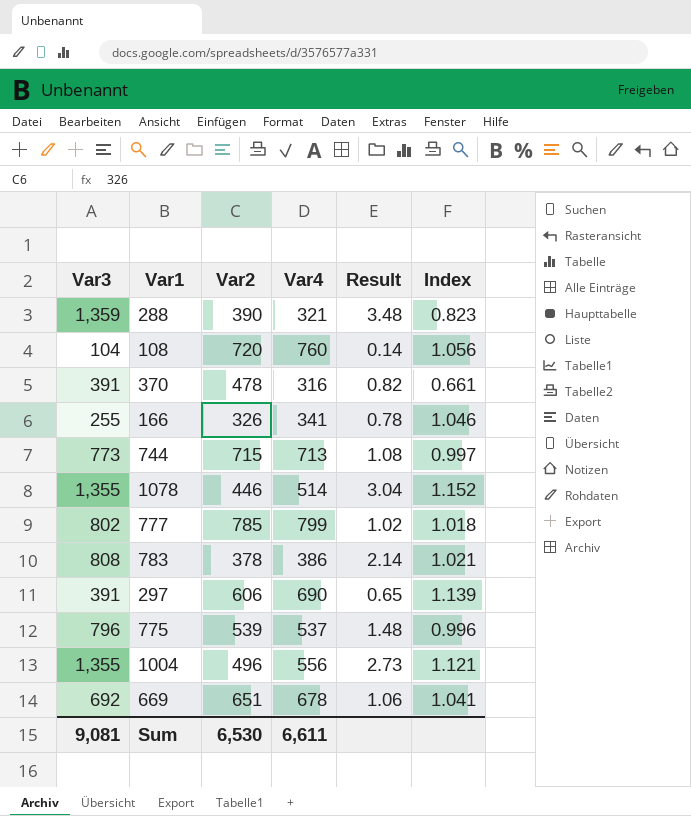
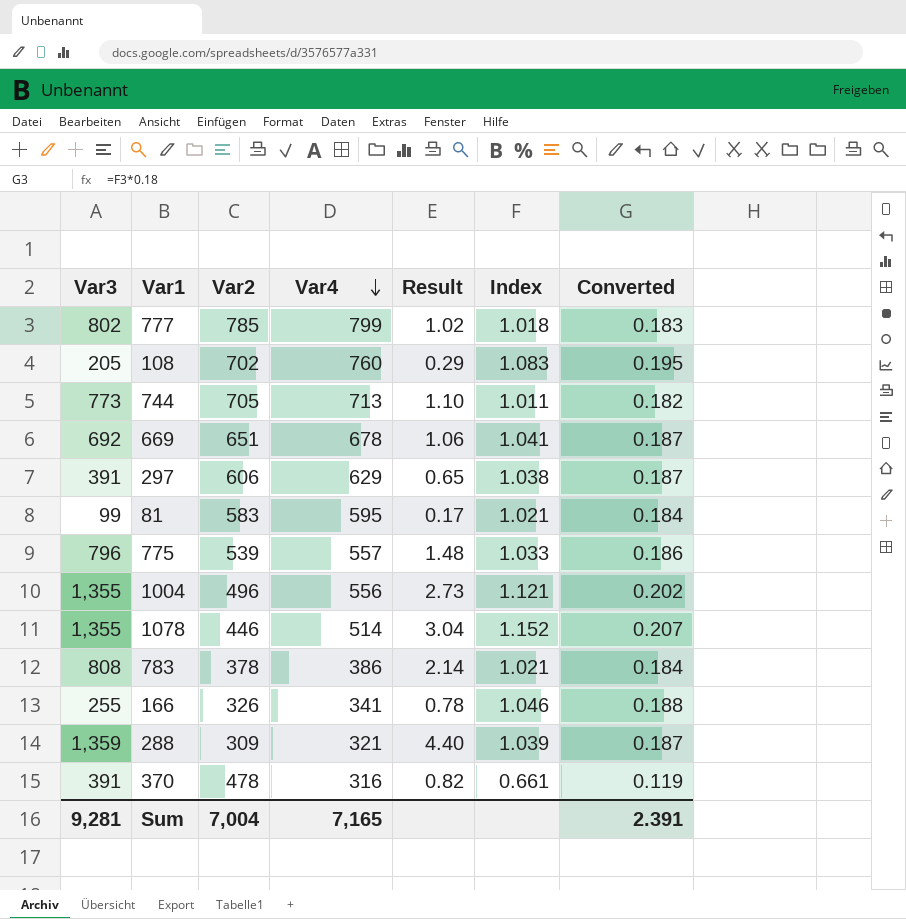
row order: none -> Var4 descending
column Converted | formula: none -> [Index] * 0.18
108 | Var3: 104 -> 205
108 | Var2: 720 -> 702
108 | Result: 0.14 -> 0.29
108 | Index: 1.056 -> 1.083
744 | Var2: 715 -> 705
744 | Result: 1.08 -> 1.10
744 | Index: 0.997 -> 1.011
297 | Var4: 690 -> 629
297 | Index: 1.139 -> 1.038
row 81: none -> 99 | 583 | 595 | 0.17 | 1.021 | 0.184
775 | Var4: 537 -> 557
775 | Index: 0.996 -> 1.033
288 | Var2: 390 -> 309
288 | Result: 3.48 -> 4.40
288 | Index: 0.823 -> 1.039
Sum | Var3: 9,081 -> 9,281
Sum | Var2: 6,530 -> 7,004
Sum | Var4: 6,611 -> 7,165

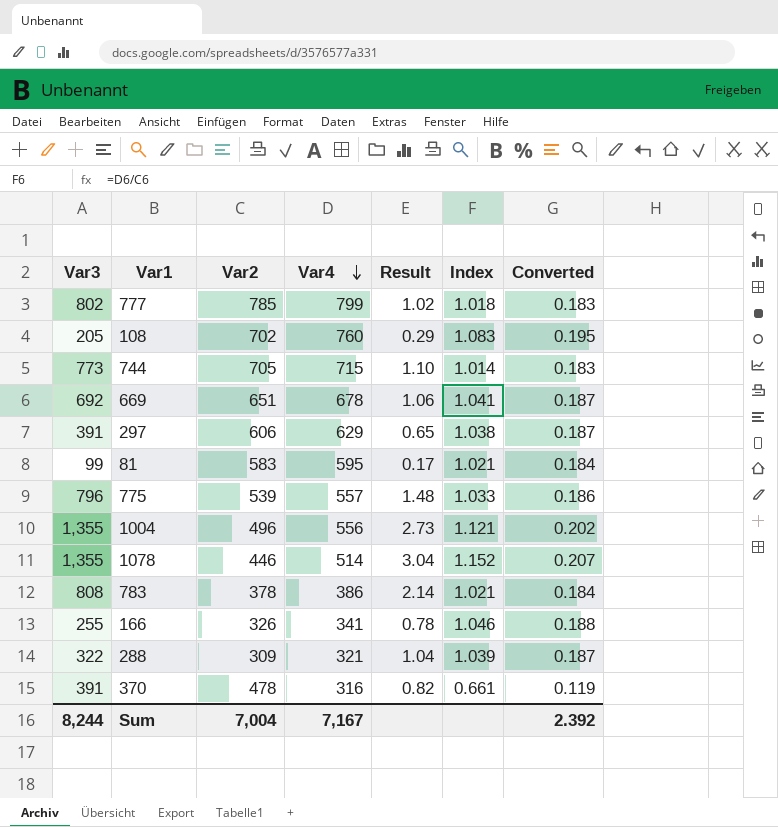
744 | Var4: 713 -> 715
744 | Index: 1.011 -> 1.014
744 | Converted: 0.182 -> 0.183
288 | Var3: 1,359 -> 322
288 | Result: 4.40 -> 1.04
Sum | Var3: 9,281 -> 8,244
Sum | Var4: 7,165 -> 7,167
Sum | Converted: 2.391 -> 2.392

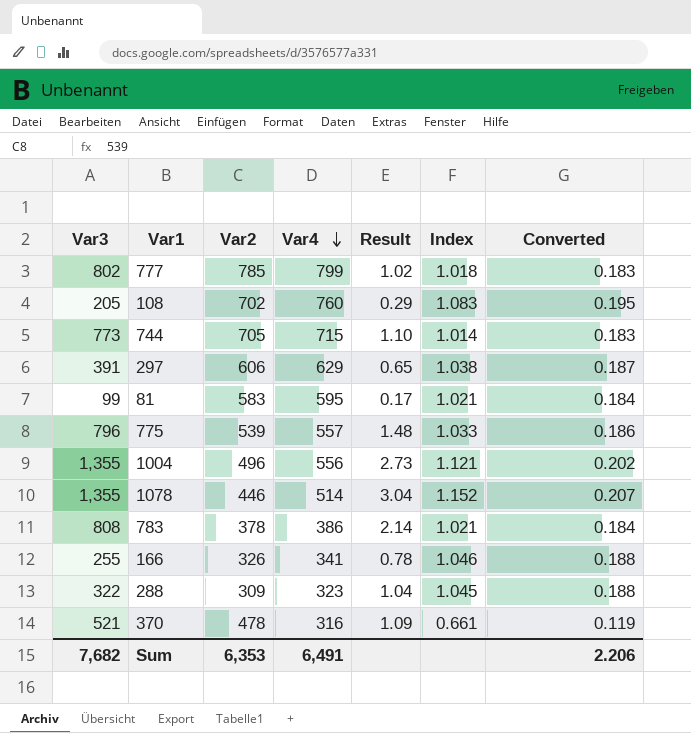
row 669: 692 | 651 | 678 | 1.06 | 1.041 | 0.187 -> none
288 | Var4: 321 -> 323
288 | Index: 1.039 -> 1.045
288 | Converted: 0.187 -> 0.188
370 | Var3: 391 -> 521
370 | Result: 0.82 -> 1.09
Sum | Var3: 8,244 -> 7,682
Sum | Var2: 7,004 -> 6,353
Sum | Var4: 7,167 -> 6,491
Sum | Converted: 2.392 -> 2.206

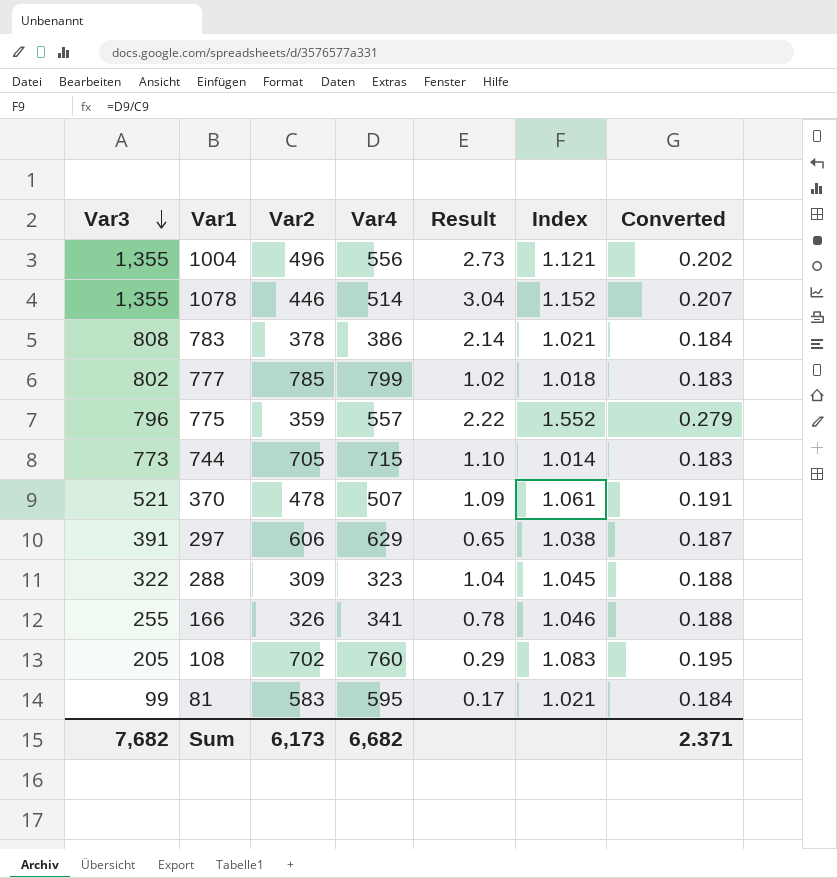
row order: Var4 descending -> Var3 descending
775 | Var2: 539 -> 359
775 | Result: 1.48 -> 2.22
775 | Index: 1.033 -> 1.552
775 | Converted: 0.186 -> 0.279
370 | Var4: 316 -> 507
370 | Index: 0.661 -> 1.061
370 | Converted: 0.119 -> 0.191
Sum | Var2: 6,353 -> 6,173
Sum | Var4: 6,491 -> 6,682
Sum | Converted: 2.206 -> 2.371

